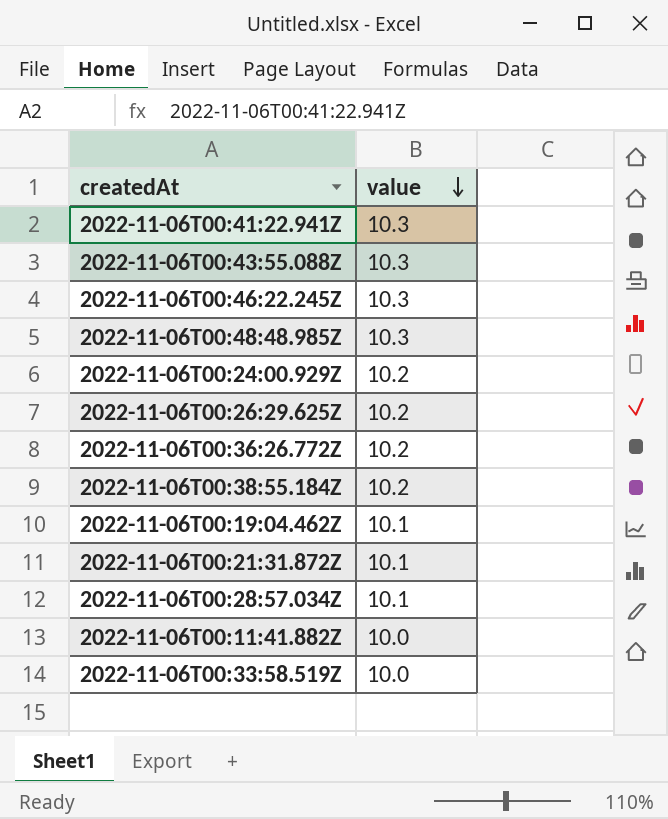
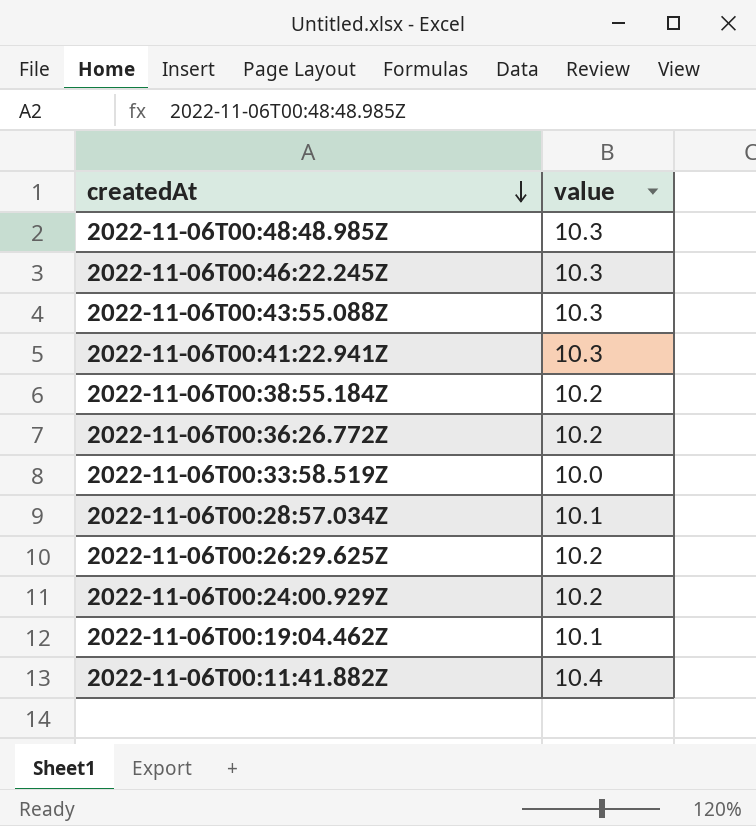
row order: value descending -> createdAt descending
row 2022-11-06T00:21:31.872Z: 10.1 -> none
2022-11-06T00:11:41.882Z | value: 10.0 -> 10.4

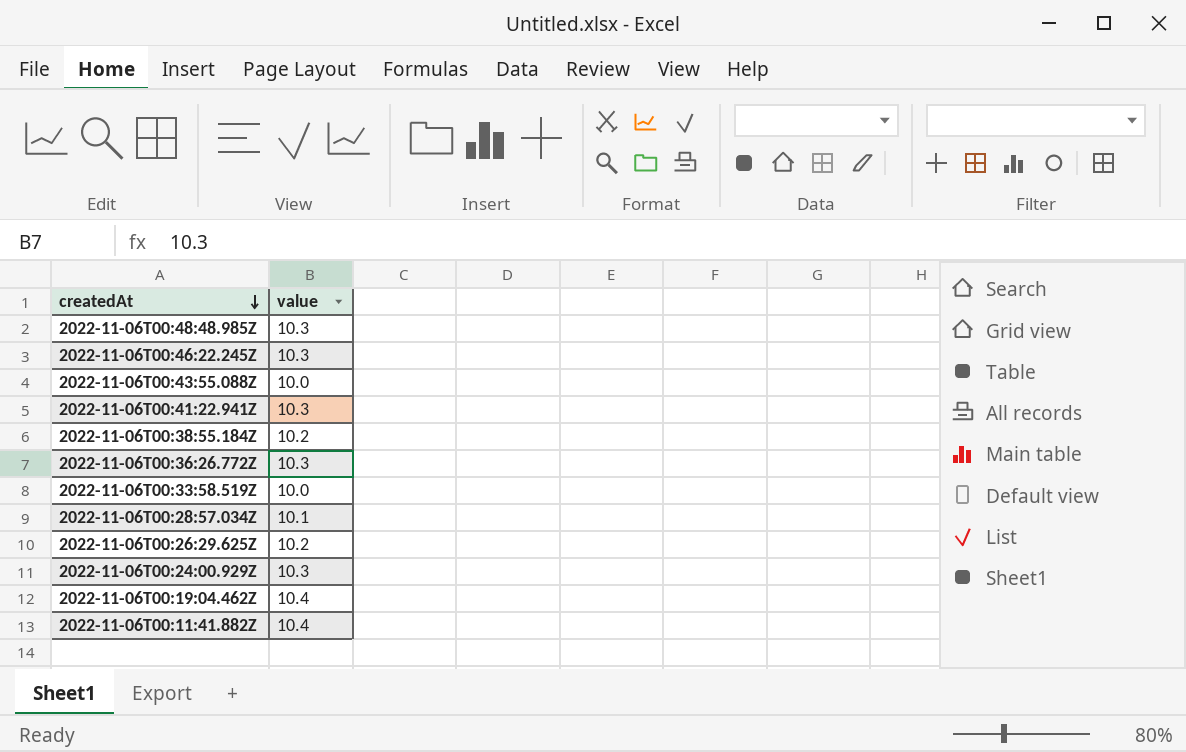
2022-11-06T00:43:55.088Z | value: 10.3 -> 10.0
2022-11-06T00:36:26.772Z | value: 10.2 -> 10.3
2022-11-06T00:24:00.929Z | value: 10.2 -> 10.3
2022-11-06T00:19:04.462Z | value: 10.1 -> 10.4

